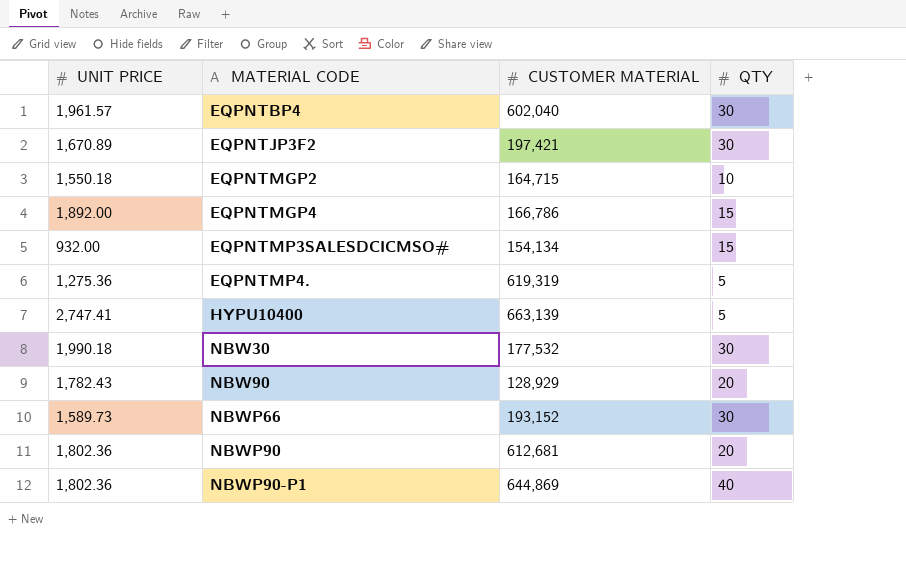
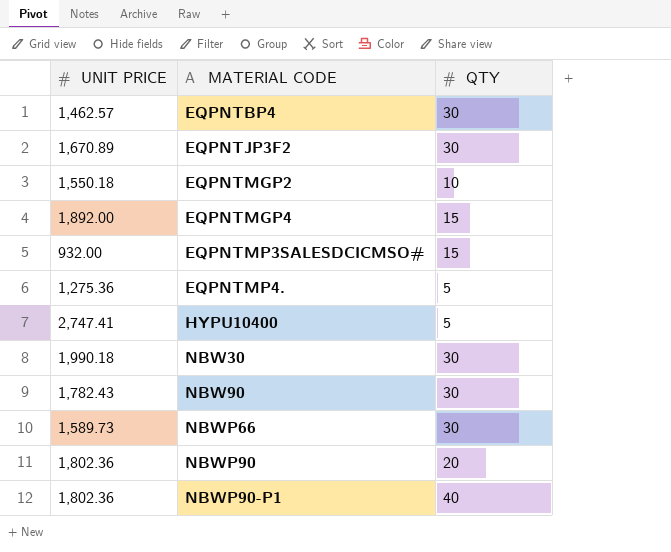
column CUSTOMER MATERIAL | position: 3 -> none
EQPNTBP4 | UNIT PRICE: 1,961.57 -> 1,462.57
NBW90 | QTY: 20 -> 30

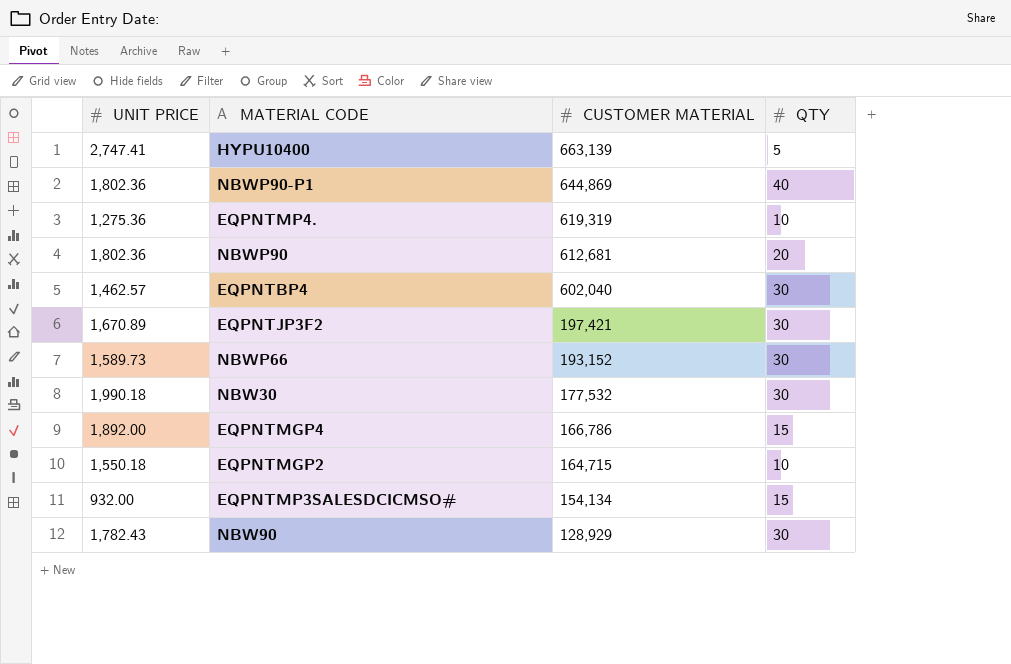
row order: MATERIAL CODE ascending -> CUSTOMER MATERIAL descending
column CUSTOMER MATERIAL | position: none -> 3
EQPNTMP4. | QTY: 5 -> 10

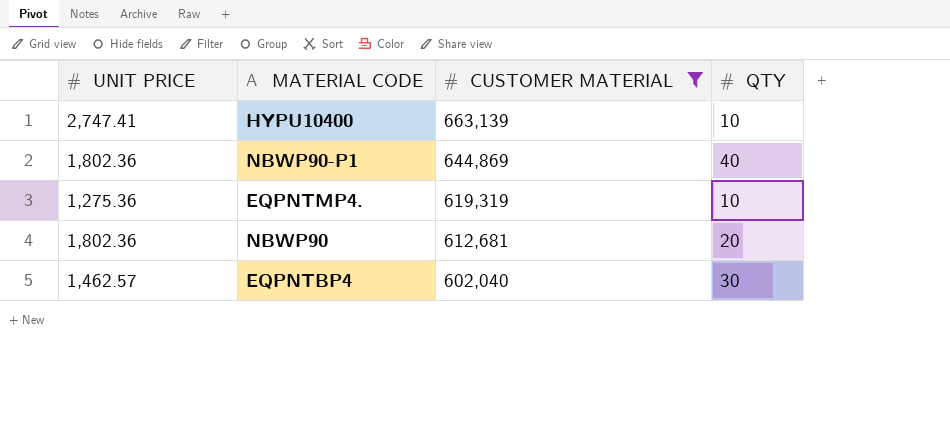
filter: none -> CUSTOMER MATERIAL >= 602,040
HYPU10400 | QTY: 5 -> 10

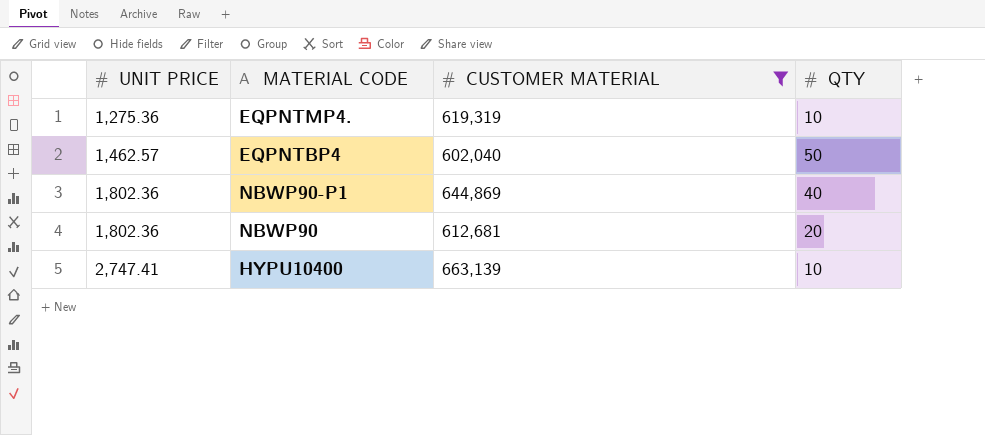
row order: CUSTOMER MATERIAL descending -> UNIT PRICE ascending
EQPNTBP4 | QTY: 30 -> 50

